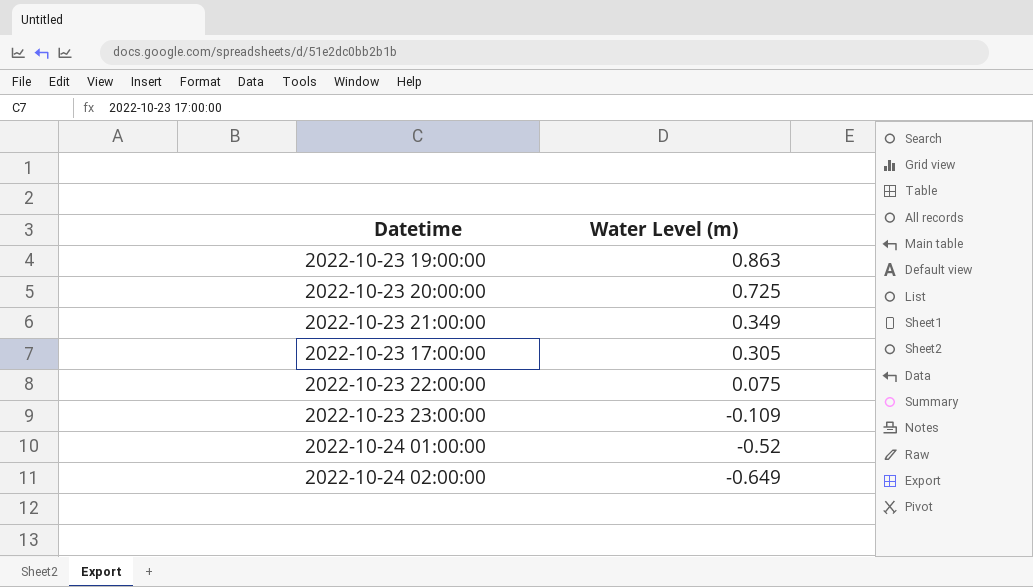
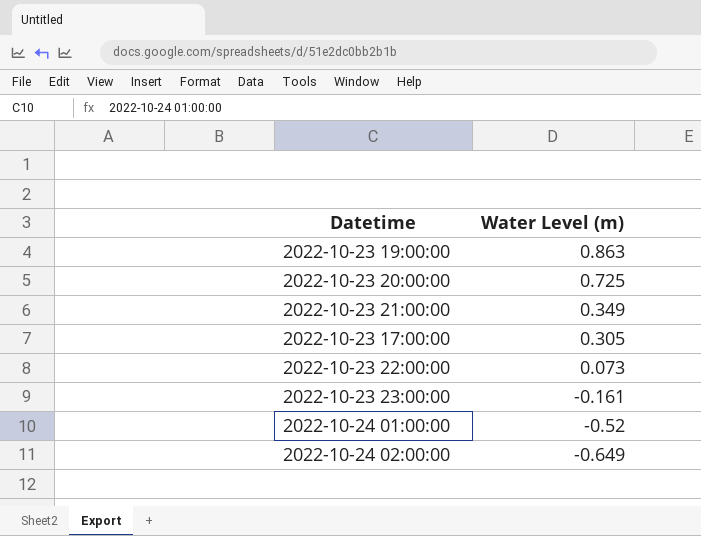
2022-10-23 22:00:00 | Water Level (m): 0.075 -> 0.073
2022-10-23 23:00:00 | Water Level (m): -0.109 -> -0.161

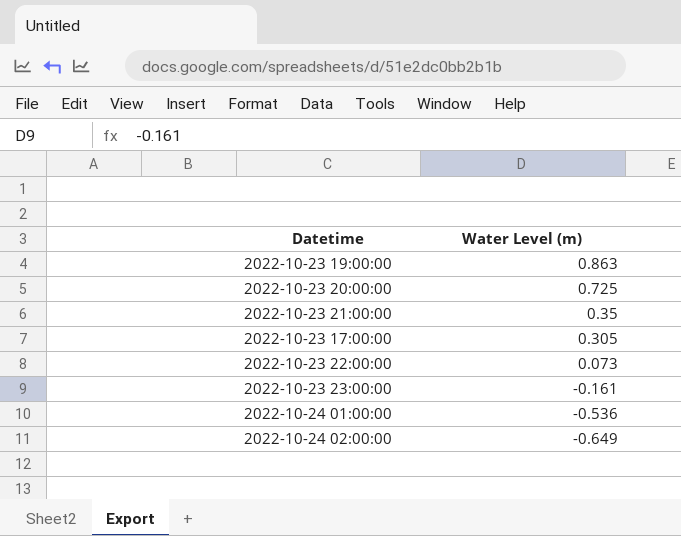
2022-10-23 21:00:00 | Water Level (m): 0.349 -> 0.35
2022-10-24 01:00:00 | Water Level (m): -0.52 -> -0.536

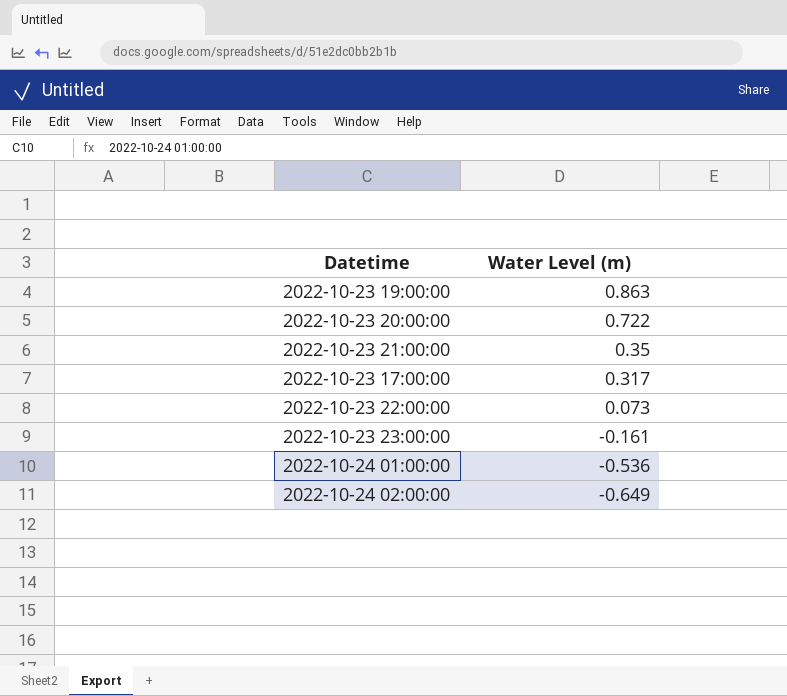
2022-10-23 20:00:00 | Water Level (m): 0.725 -> 0.722
2022-10-23 17:00:00 | Water Level (m): 0.305 -> 0.317

